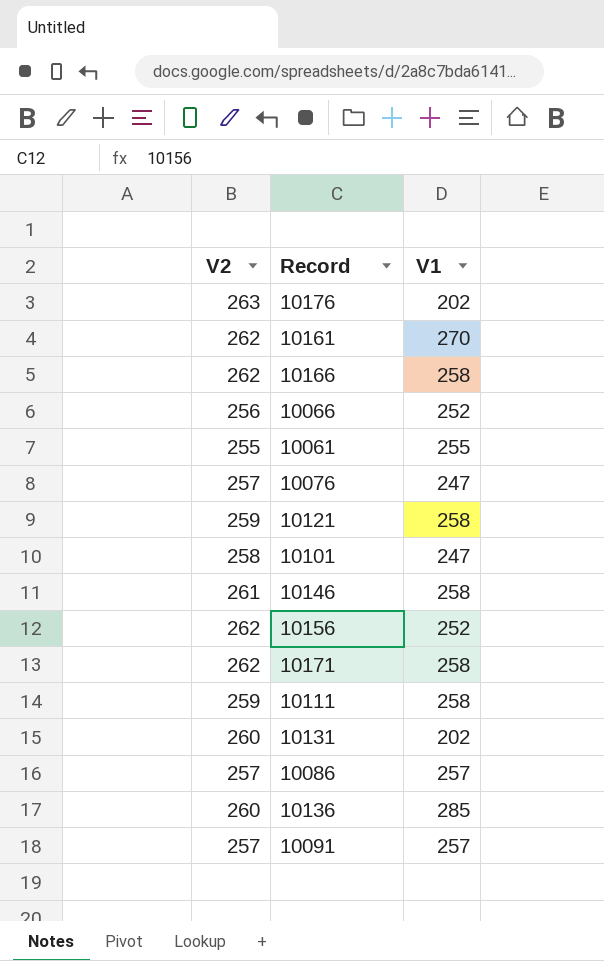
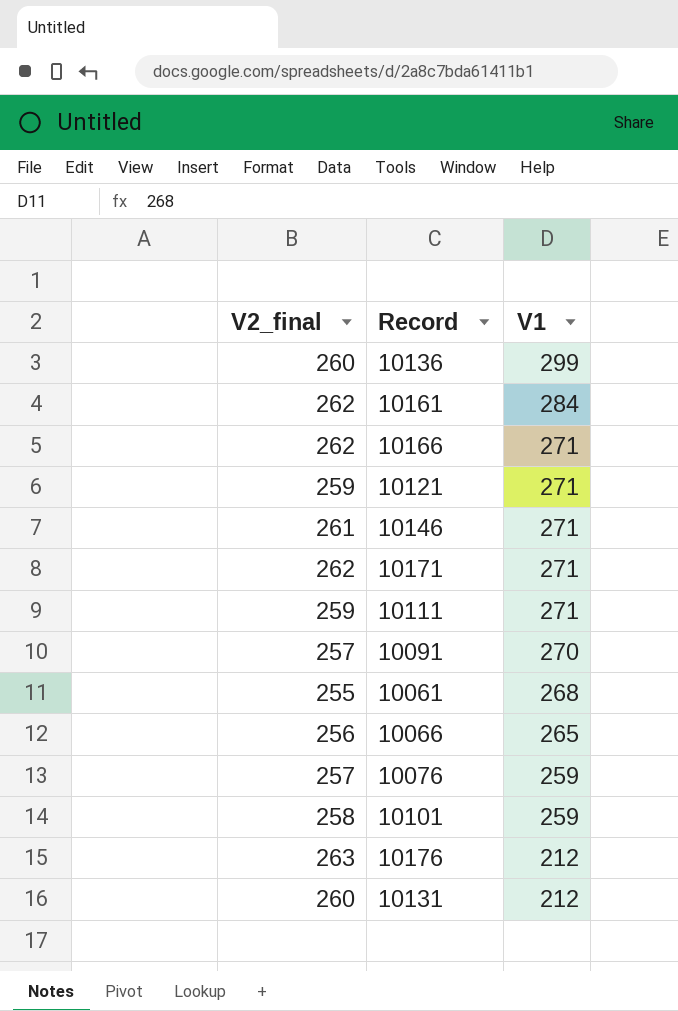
row order: none -> V1 descending
column name: V2 -> V2_final
row 10156: 262 | 252 -> none
row 10086: 257 | 257 -> none
10136 | V1: 285 -> 299
10161 | V1: 270 -> 284
10166 | V1: 258 -> 271
10121 | V1: 258 -> 271
10146 | V1: 258 -> 271
10171 | V1: 258 -> 271
10111 | V1: 258 -> 271
10091 | V1: 257 -> 270
10061 | V1: 255 -> 268
10066 | V1: 252 -> 265
10076 | V1: 247 -> 259
10101 | V1: 247 -> 259
10176 | V1: 202 -> 212
10131 | V1: 202 -> 212

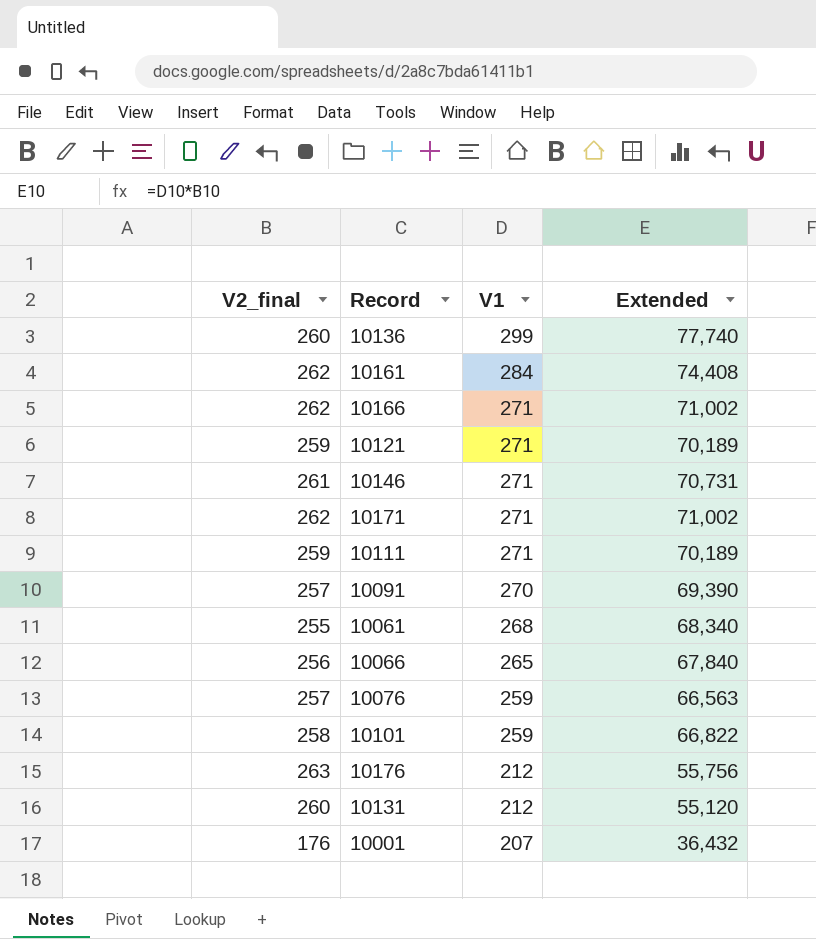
column Extended | formula: none -> [V2_final] * [V1]
row 10001: none -> 176 | 207 | 36,432

